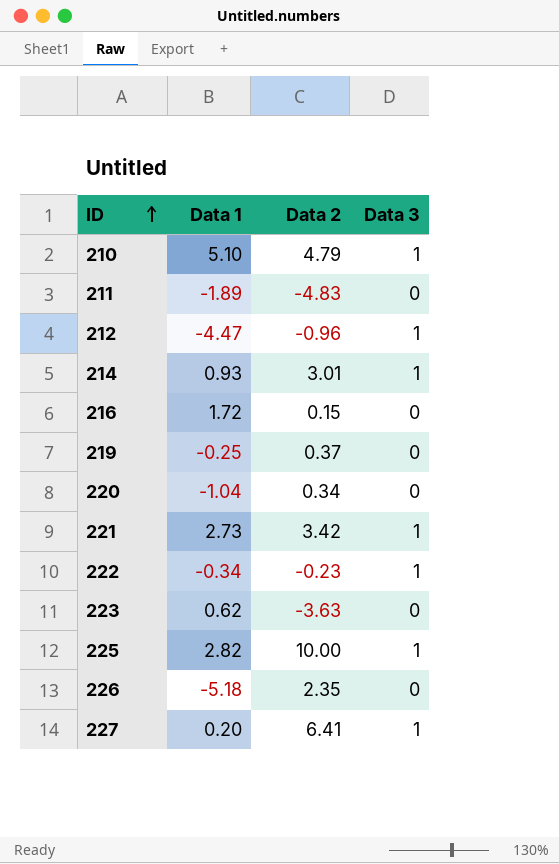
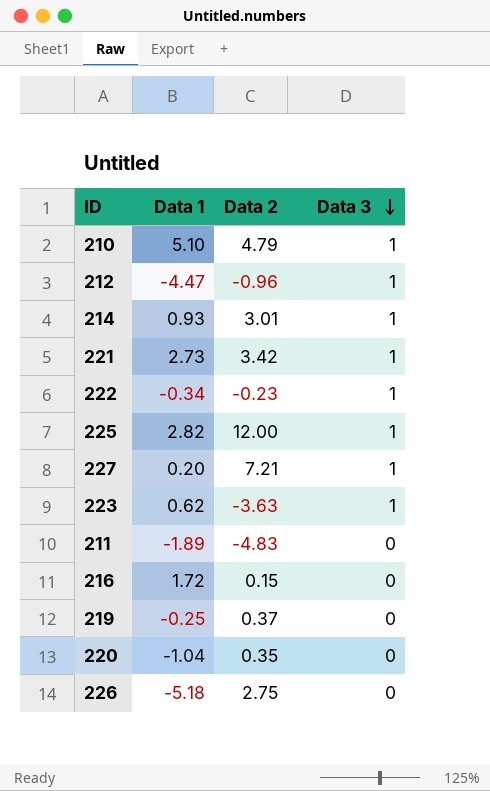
row order: ID ascending -> Data 3 descending
225 | Data 2: 10.00 -> 12.00
227 | Data 2: 6.41 -> 7.21
223 | Data 3: 0 -> 1
220 | Data 2: 0.34 -> 0.35
226 | Data 2: 2.35 -> 2.75

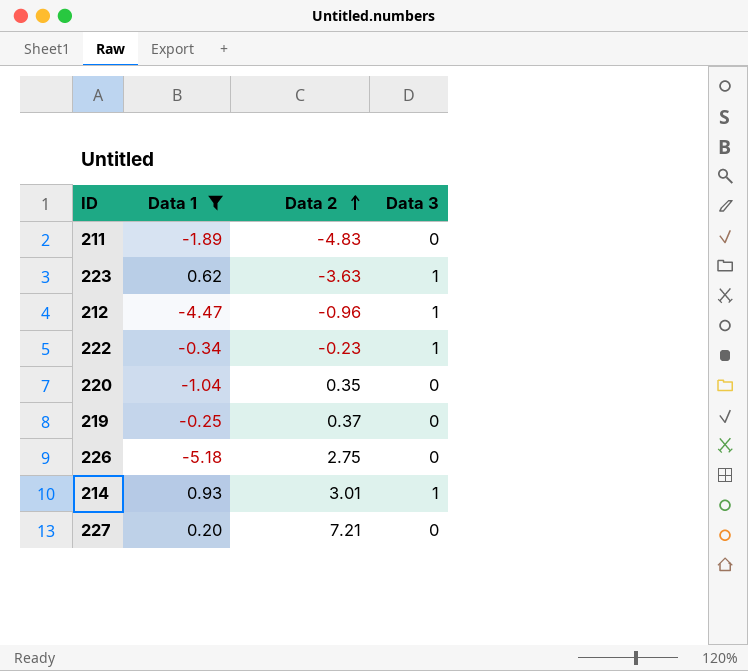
filter: none -> Data 1 <= 0.93
row order: Data 3 descending -> Data 2 ascending
227 | Data 3: 1 -> 0

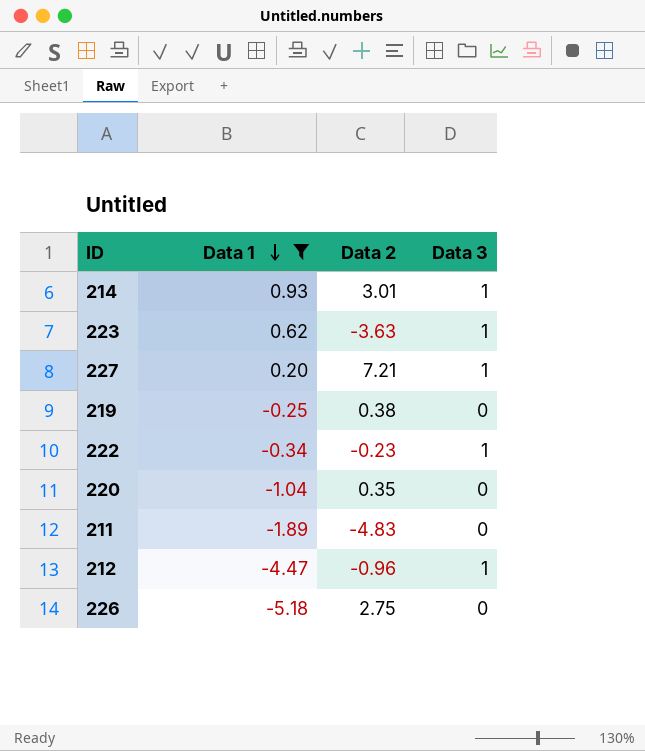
row order: Data 2 ascending -> Data 1 descending
227 | Data 3: 0 -> 1
219 | Data 2: 0.37 -> 0.38

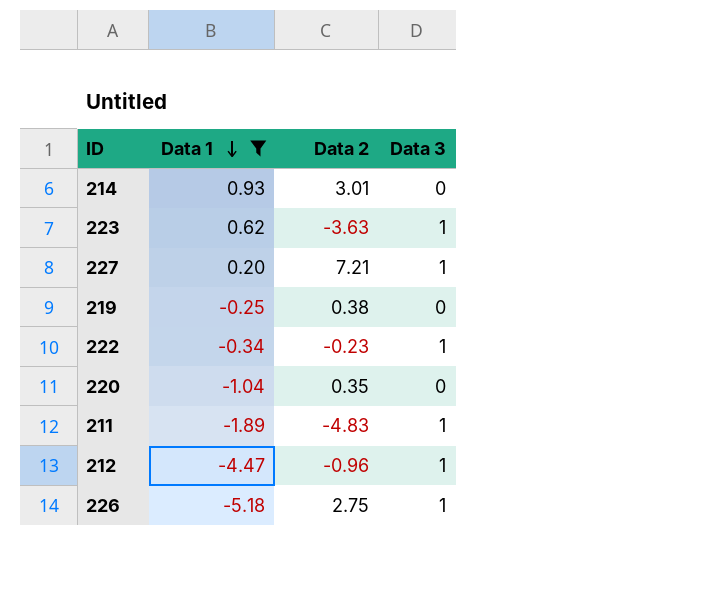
214 | Data 3: 1 -> 0
211 | Data 3: 0 -> 1
226 | Data 3: 0 -> 1

